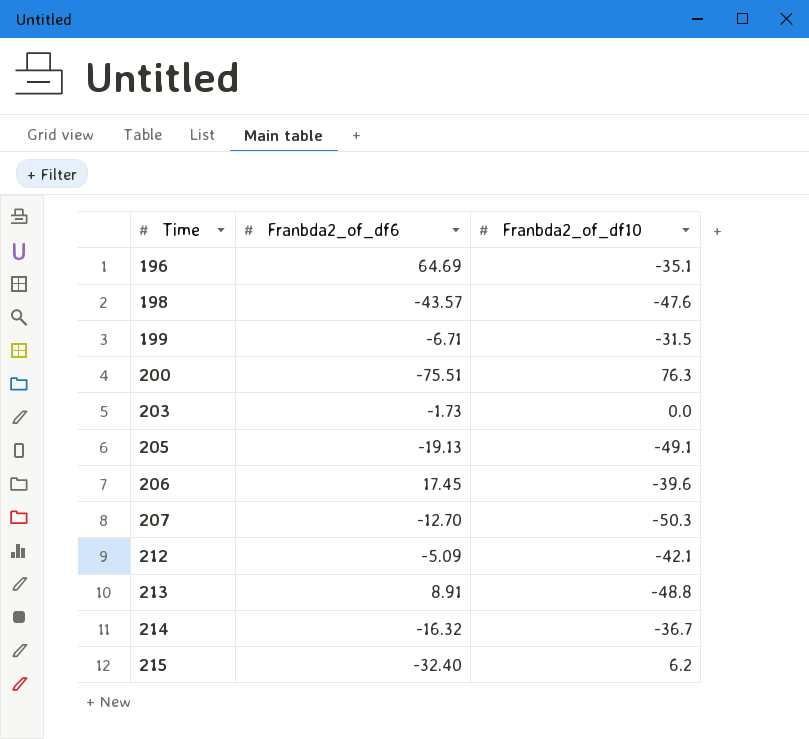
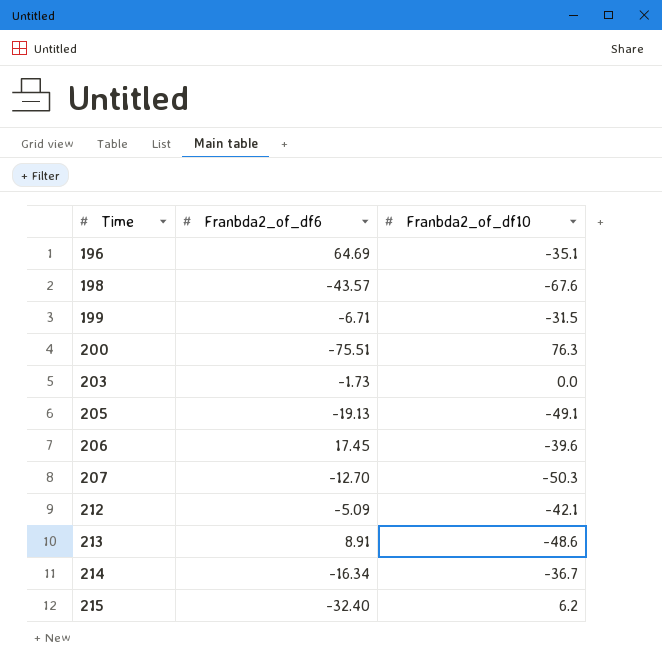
198 | Franbda2_of_df10: -47.6 -> -67.6
213 | Franbda2_of_df10: -48.8 -> -48.6
214 | Franbda2_of_df6: -16.32 -> -16.34

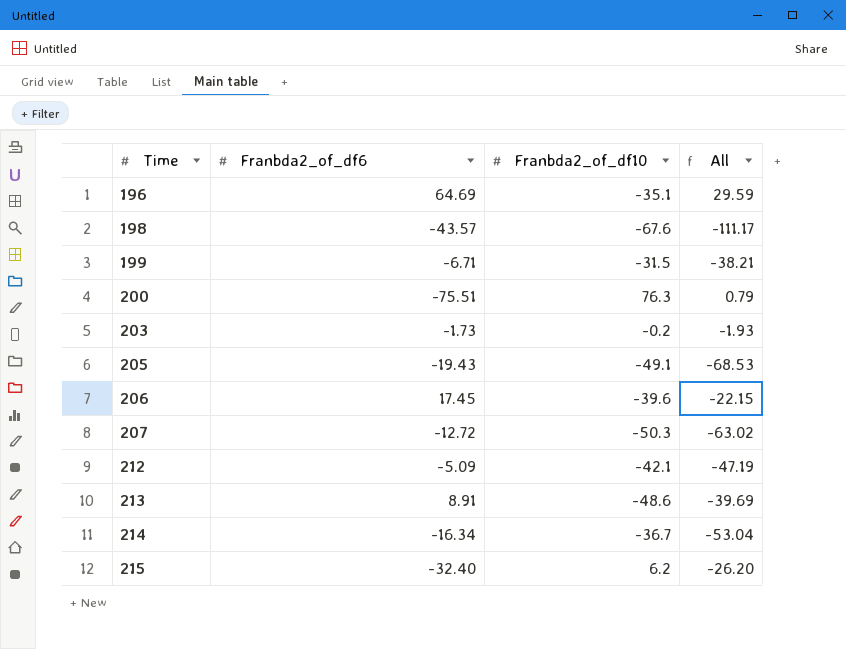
column All | formula: none -> [Franbda2_of_df6] + [Franbda2_of_df10]
203 | Franbda2_of_df10: 0.0 -> -0.2
205 | Franbda2_of_df6: -19.13 -> -19.43
207 | Franbda2_of_df6: -12.70 -> -12.72

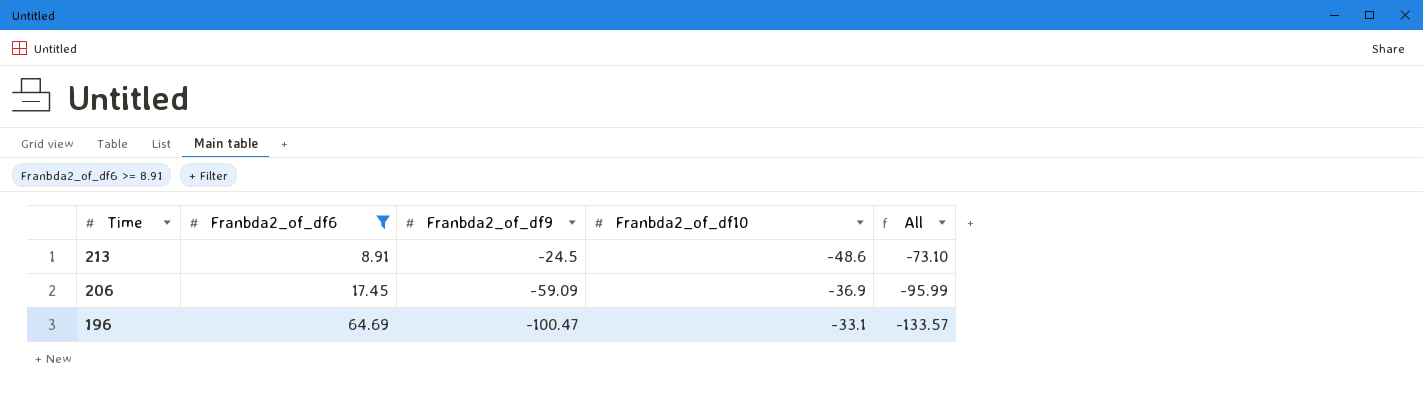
filter: none -> Franbda2_of_df6 >= 8.91
row order: Time ascending -> Time descending
column Franbda2_of_df9 | position: none -> 3
column All | formula: [Franbda2_of_df6] + [Franbda2_of_df10] -> [Franbda2_of_df9] + [Franbda2_of_df10]
206 | Franbda2_of_df10: -39.6 -> -36.9
196 | Franbda2_of_df10: -35.1 -> -33.1

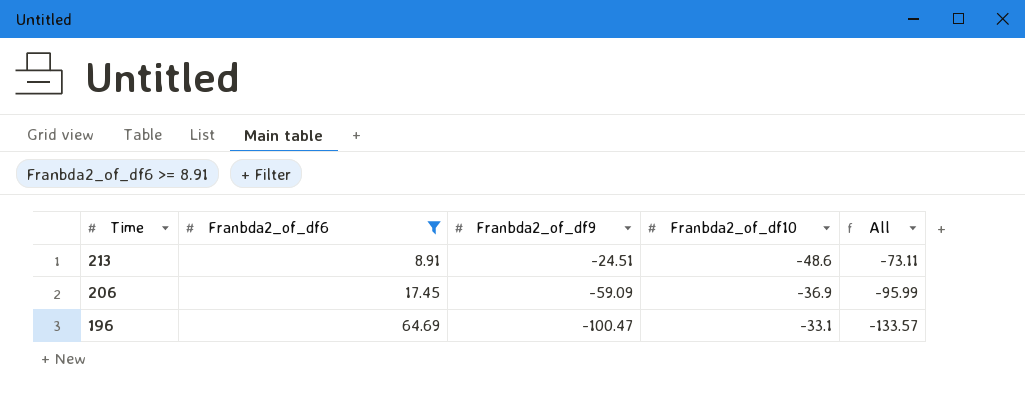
213 | Franbda2_of_df9: -24.5 -> -24.51
213 | All: -73.10 -> -73.11

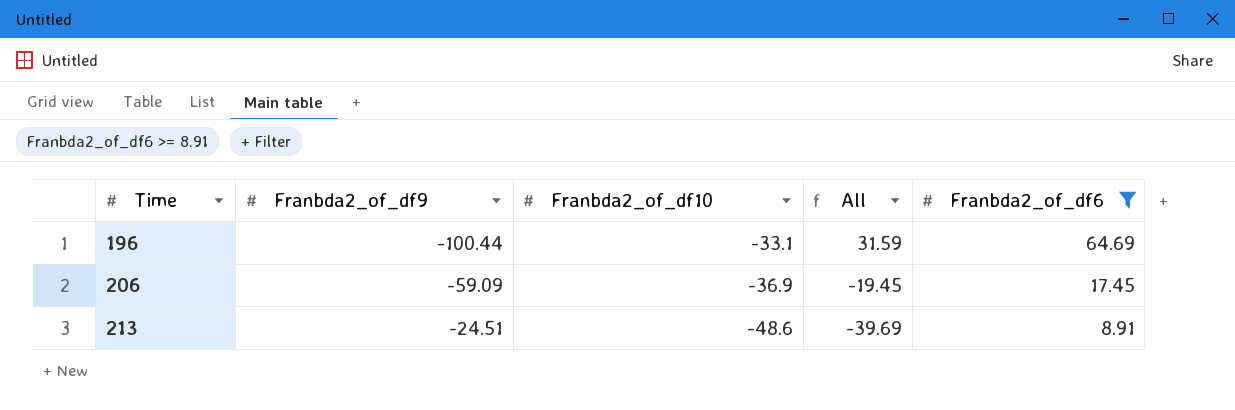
row order: Time descending -> Time ascending
column All | formula: [Franbda2_of_df9] + [Franbda2_of_df10] -> [Franbda2_of_df10] + [Franbda2_of_df6]
column Franbda2_of_df6 | position: 2 -> 5
196 | Franbda2_of_df9: -100.47 -> -100.44

